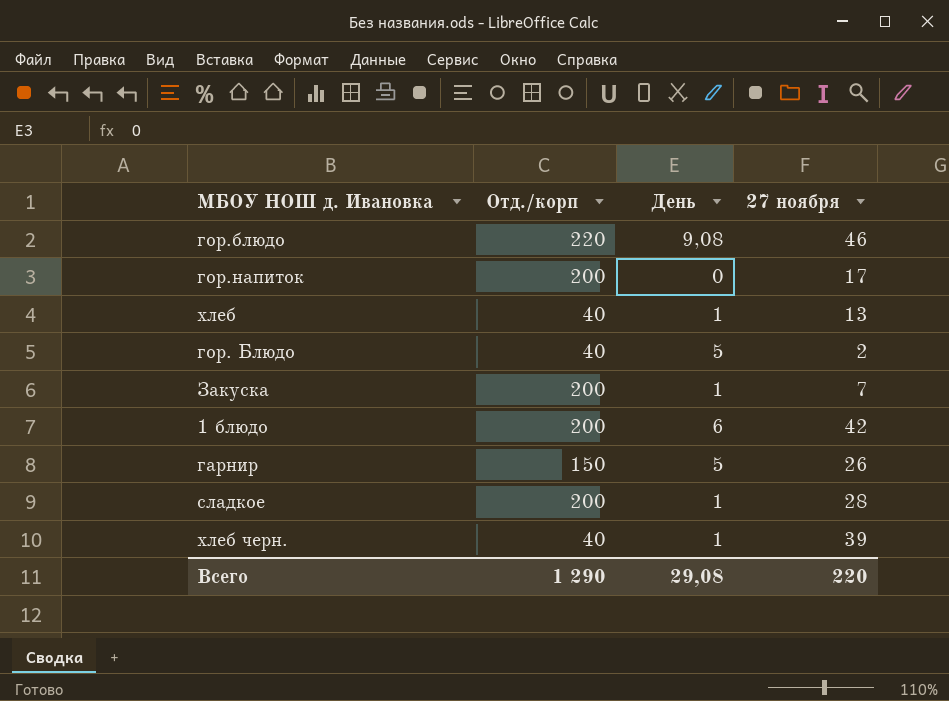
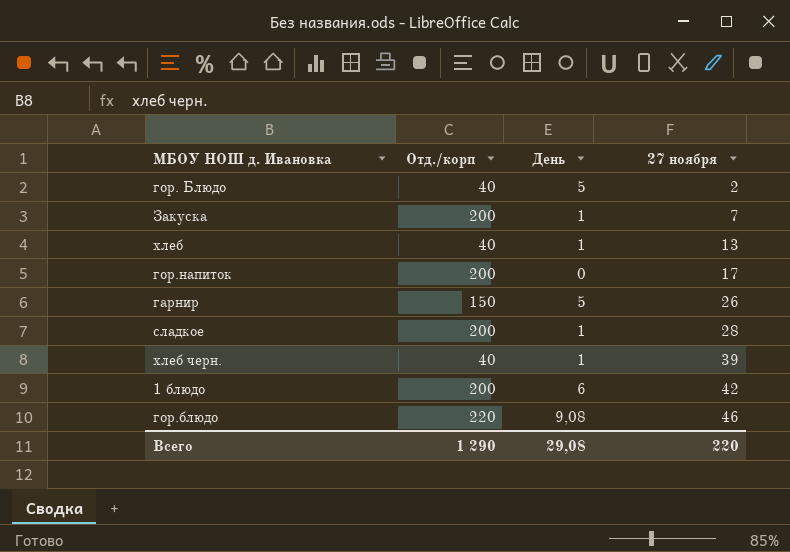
row order: none -> 27 ноября ascending

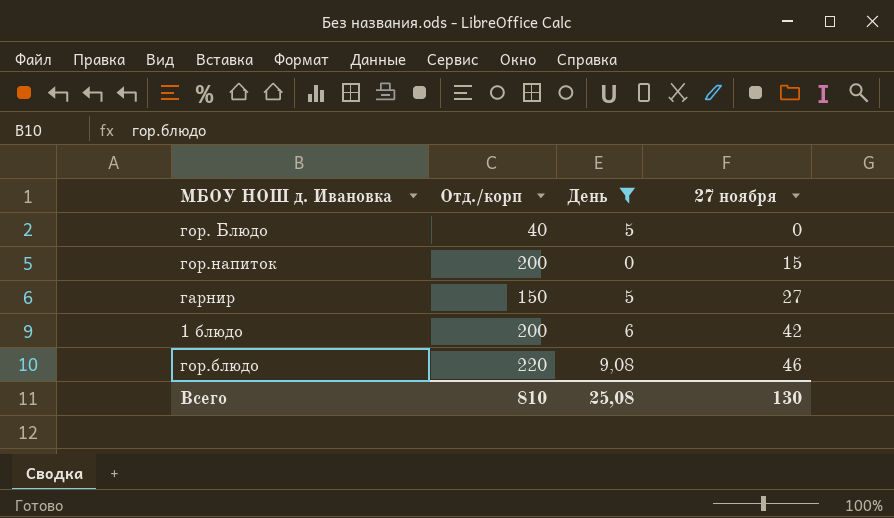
filter: none -> День != 1
гор. Блюдо | 27 ноября: 2 -> 0
гор.напиток | 27 ноября: 17 -> 15
гарнир | 27 ноября: 26 -> 27
Всего | Отд./корп: 1 290 -> 810
Всего | День: 29,08 -> 25,08
Всего | 27 ноября: 220 -> 130

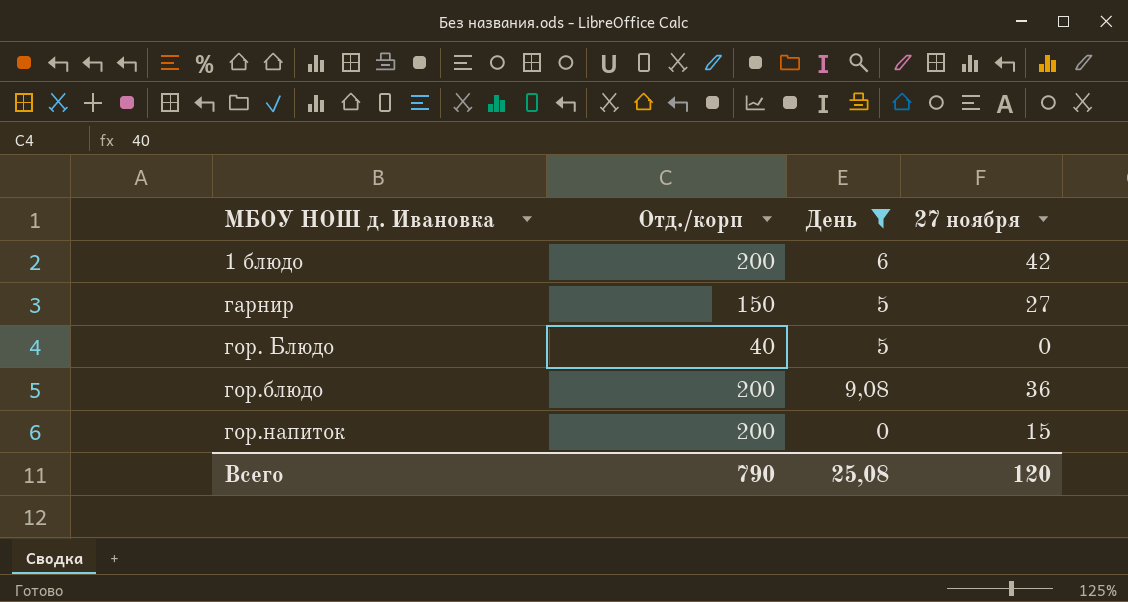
row order: 27 ноября ascending -> МБОУ НОШ д. Ивановка ascending
гор.блюдо | Отд./корп: 220 -> 200
гор.блюдо | 27 ноября: 46 -> 36
Всего | Отд./корп: 810 -> 790
Всего | 27 ноября: 130 -> 120

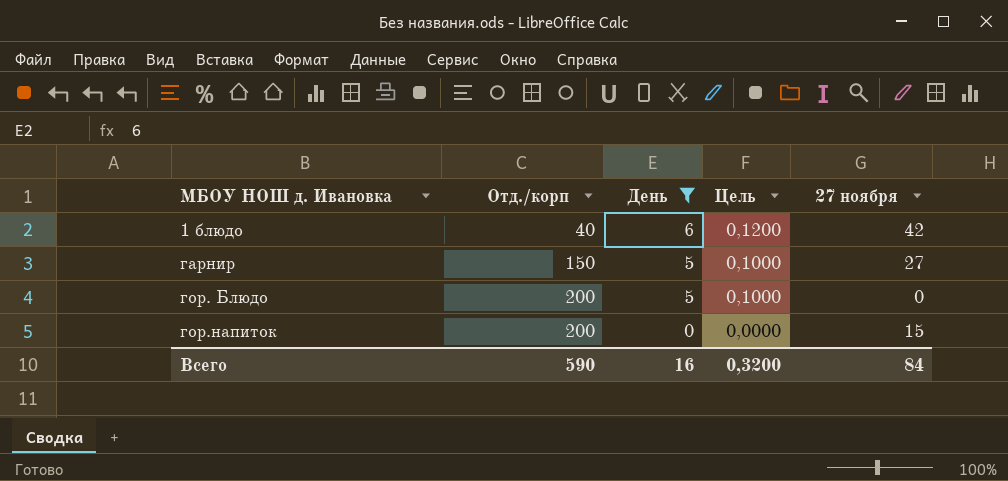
column Цель | formula: none -> [День] * 0,02
row гор.блюдо: 200 | 9,08 | 36 -> none
1 блюдо | Отд./корп: 200 -> 40
гор. Блюдо | Отд./корп: 40 -> 200
Всего | Отд./корп: 790 -> 590
Всего | День: 25,08 -> 16
Всего | 27 ноября: 120 -> 84

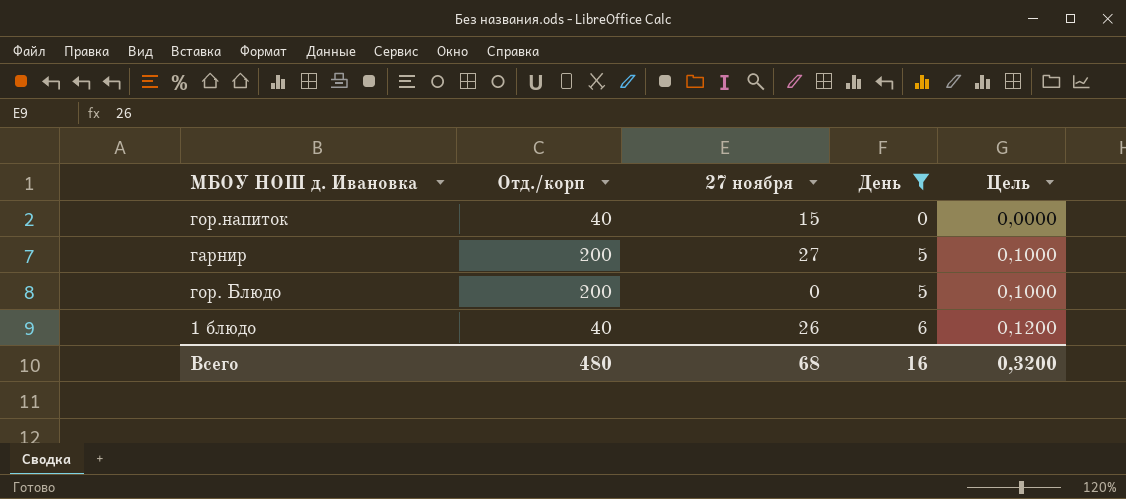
row order: МБОУ НОШ д. Ивановка ascending -> День ascending
column 27 ноября | position: 5 -> 3
гор.напиток | Отд./корп: 200 -> 40
гарнир | Отд./корп: 150 -> 200
1 блюдо | 27 ноября: 42 -> 26
Всего | Отд./корп: 590 -> 480
Всего | 27 ноября: 84 -> 68

